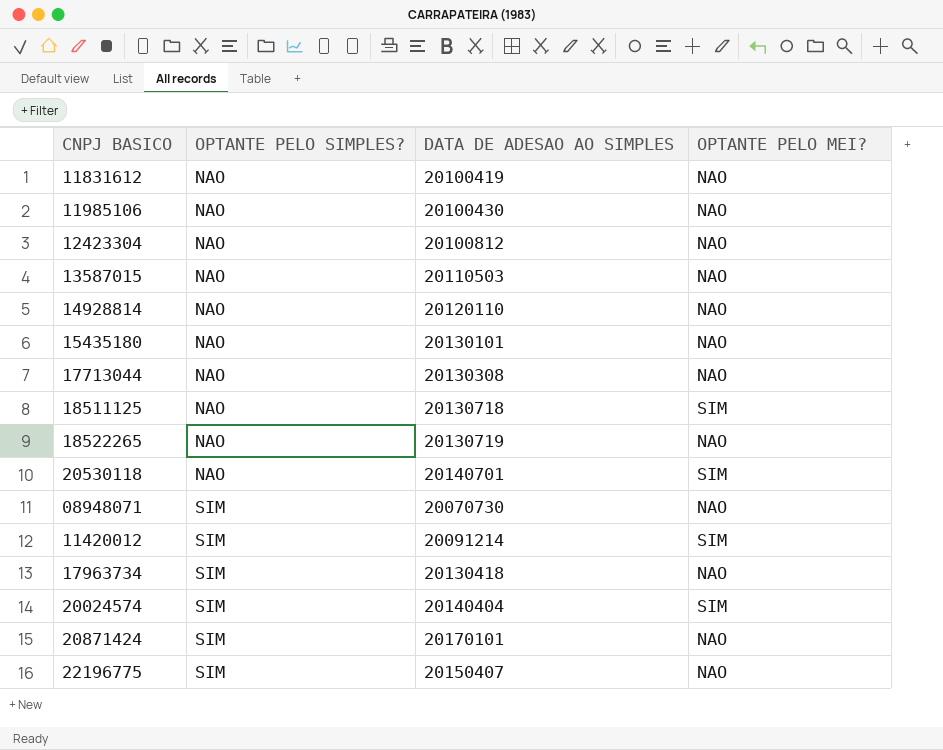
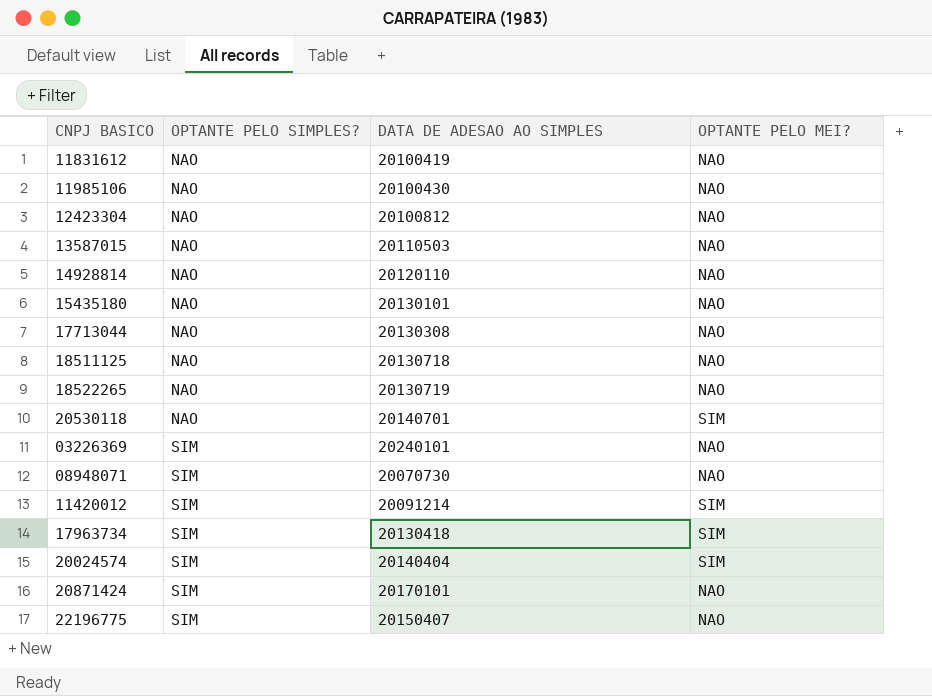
18511125 | OPTANTE PELO MEI?: SIM -> NAO
row 03226369: none -> SIM | 20240101 | NAO
17963734 | OPTANTE PELO MEI?: NAO -> SIM

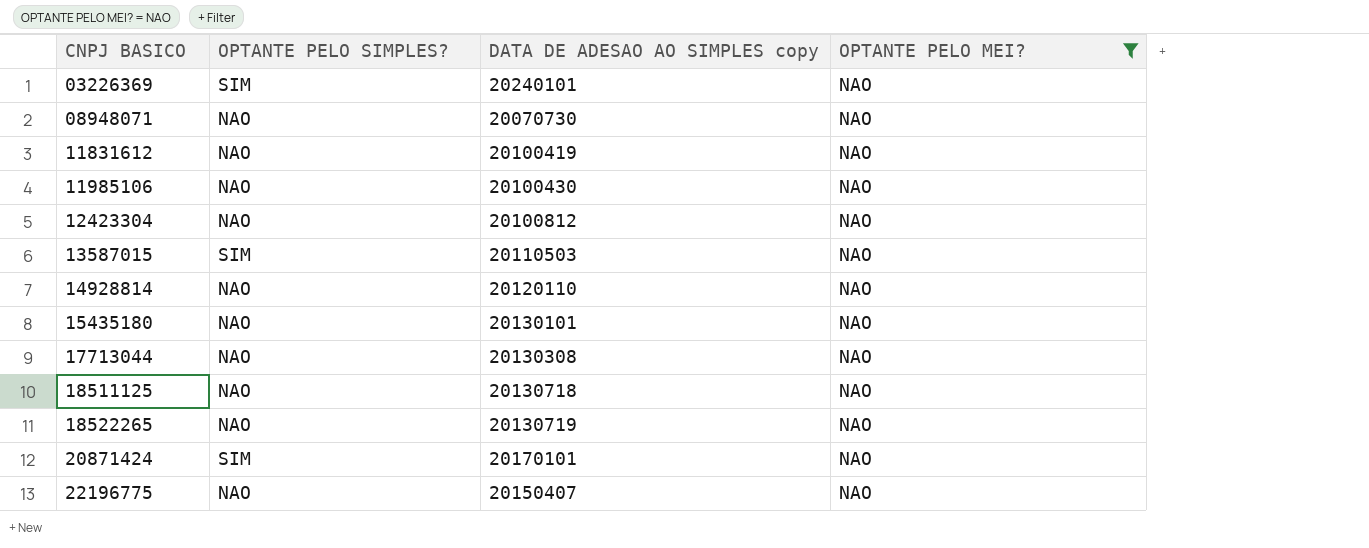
filter: none -> OPTANTE PELO MEI? = NAO
row order: OPTANTE PELO SIMPLES? ascending -> CNPJ BASICO ascending
column name: DATA DE ADESAO AO SIMPLES -> DATA DE ADESAO AO SIMPLES copy
08948071 | OPTANTE PELO SIMPLES?: SIM -> NAO
13587015 | OPTANTE PELO SIMPLES?: NAO -> SIM
22196775 | OPTANTE PELO SIMPLES?: SIM -> NAO

